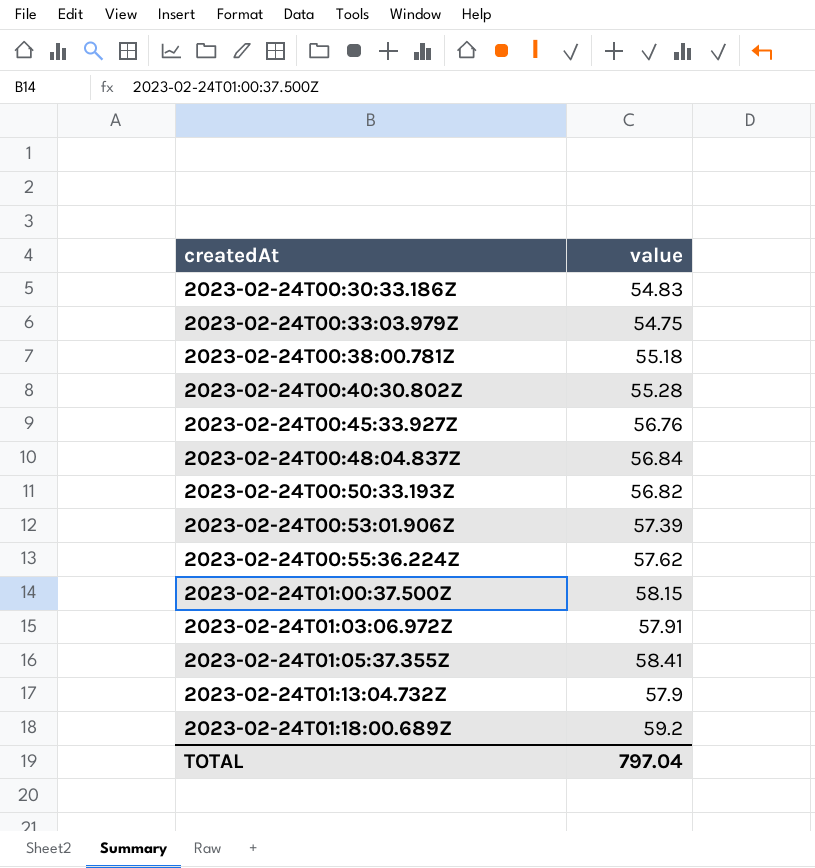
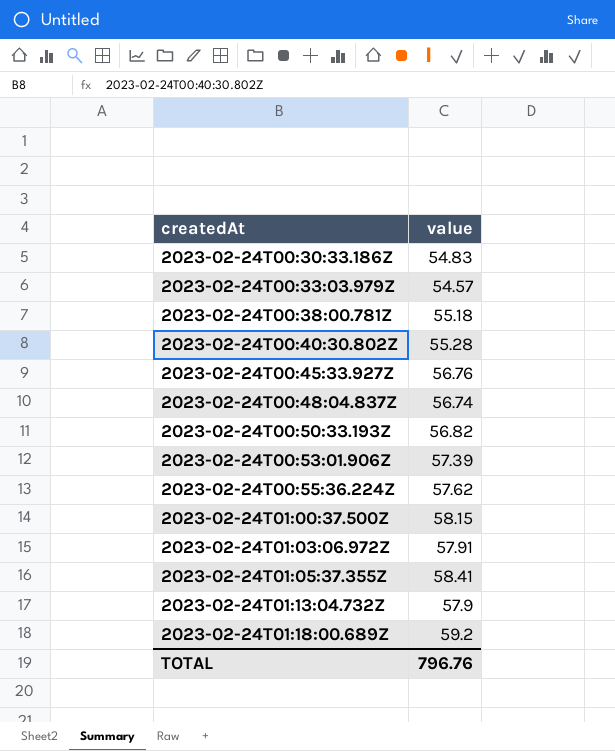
2023-02-24T00:33:03.979Z | value: 54.75 -> 54.57
2023-02-24T00:48:04.837Z | value: 56.84 -> 56.74
TOTAL | value: 797.04 -> 796.76

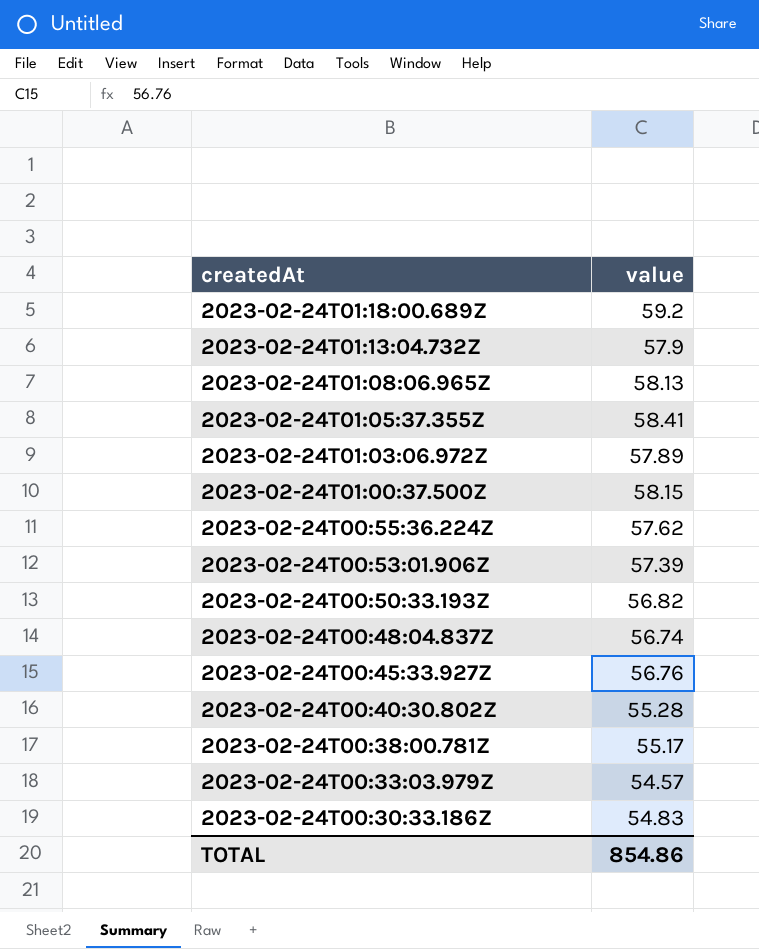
row order: createdAt ascending -> createdAt descending
row 2023-02-24T01:08:06.965Z: none -> 58.13
2023-02-24T01:03:06.972Z | value: 57.91 -> 57.89
2023-02-24T00:38:00.781Z | value: 55.18 -> 55.17
TOTAL | value: 796.76 -> 854.86

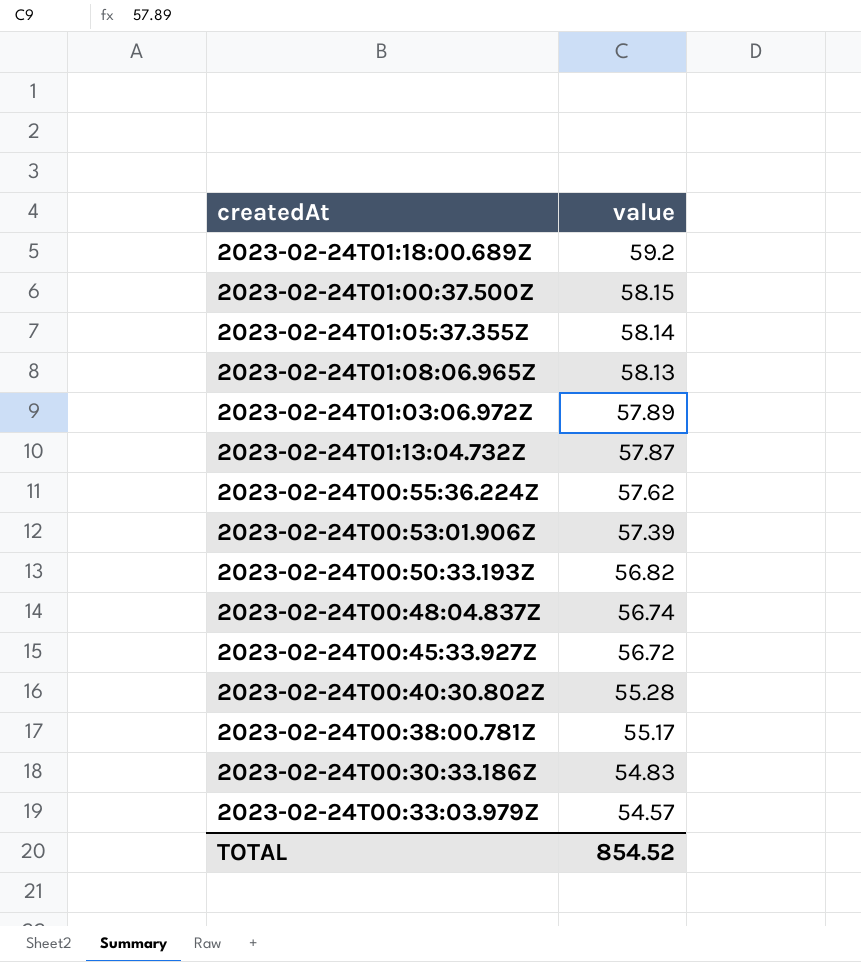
row order: createdAt descending -> value descending
2023-02-24T01:05:37.355Z | value: 58.41 -> 58.14
2023-02-24T01:13:04.732Z | value: 57.9 -> 57.87
2023-02-24T00:45:33.927Z | value: 56.76 -> 56.72
TOTAL | value: 854.86 -> 854.52

